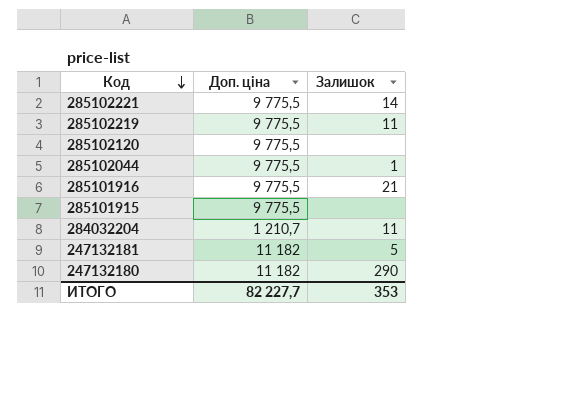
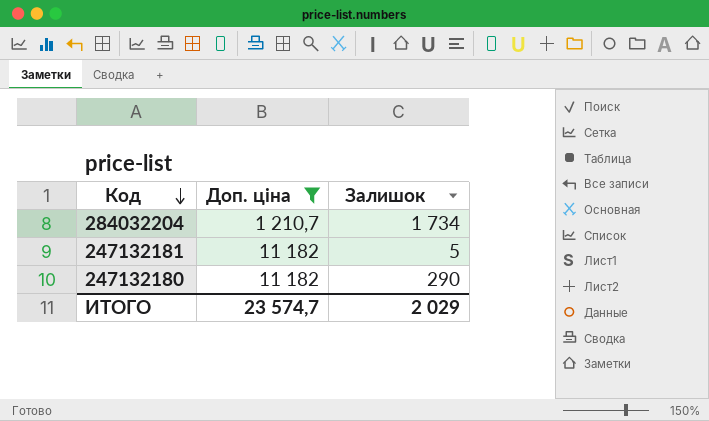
filter: none -> Доп. ціна != 9 775,5
284032204 | Залишок: 11 -> 1 734
ИТОГО | Доп. ціна: 82 227,7 -> 23 574,7
ИТОГО | Залишок: 353 -> 2 029

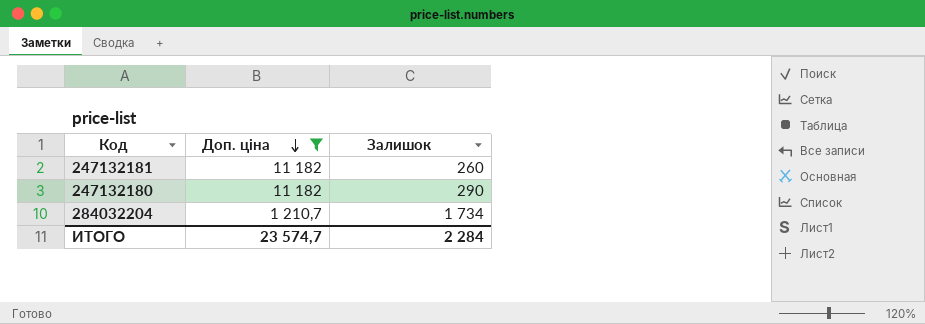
row order: Код descending -> Доп. ціна descending
247132181 | Залишок: 5 -> 260
ИТОГО | Залишок: 2 029 -> 2 284

